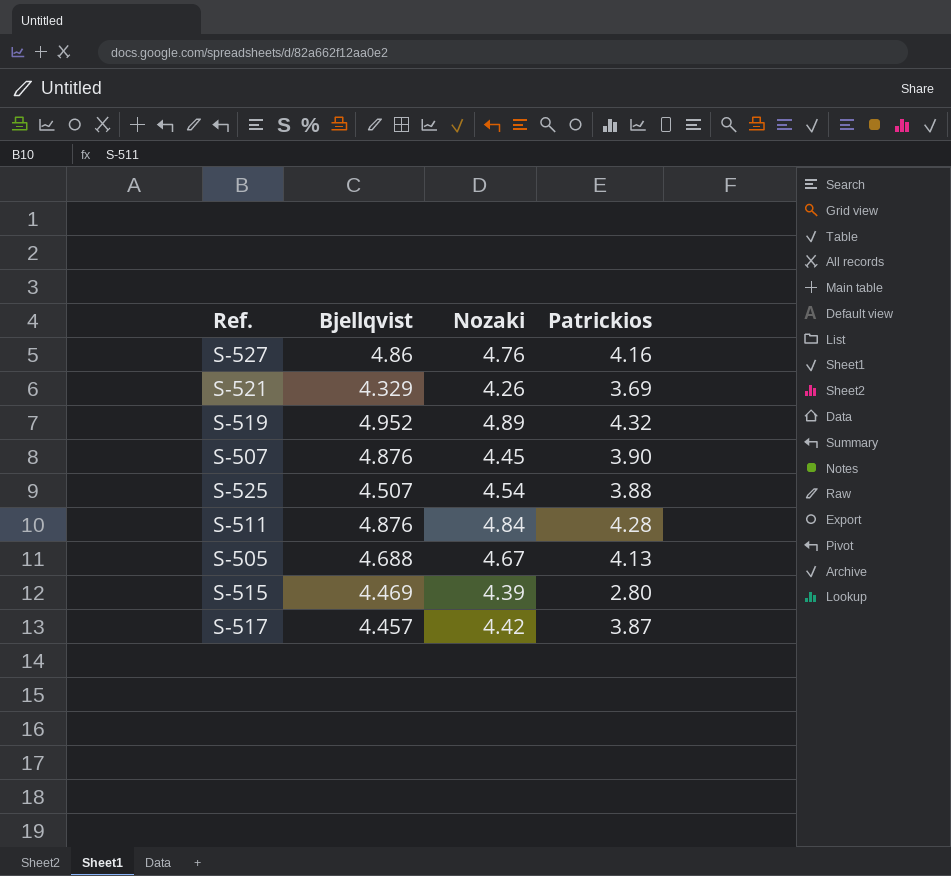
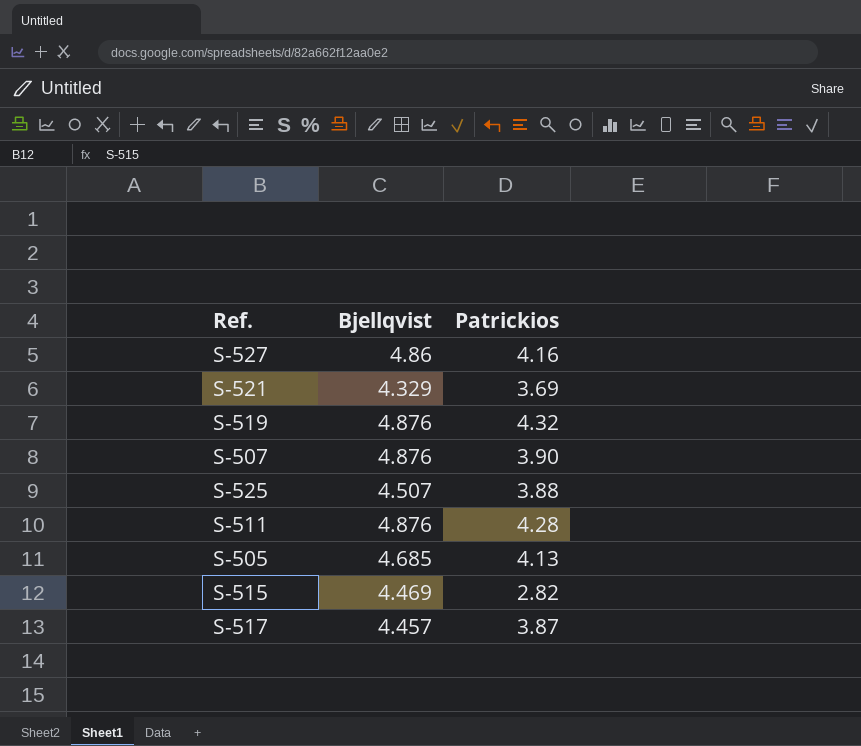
column Nozaki | position: 3 -> none
S-519 | Bjellqvist: 4.952 -> 4.876
S-505 | Bjellqvist: 4.688 -> 4.685
S-515 | Patrickios: 2.80 -> 2.82

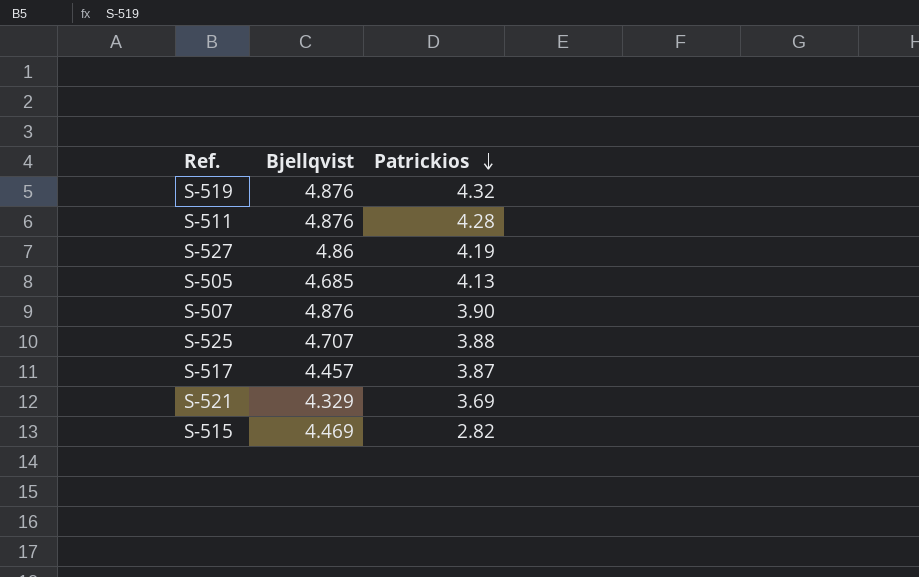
row order: none -> Patrickios descending
S-527 | Patrickios: 4.16 -> 4.19
S-525 | Bjellqvist: 4.507 -> 4.707

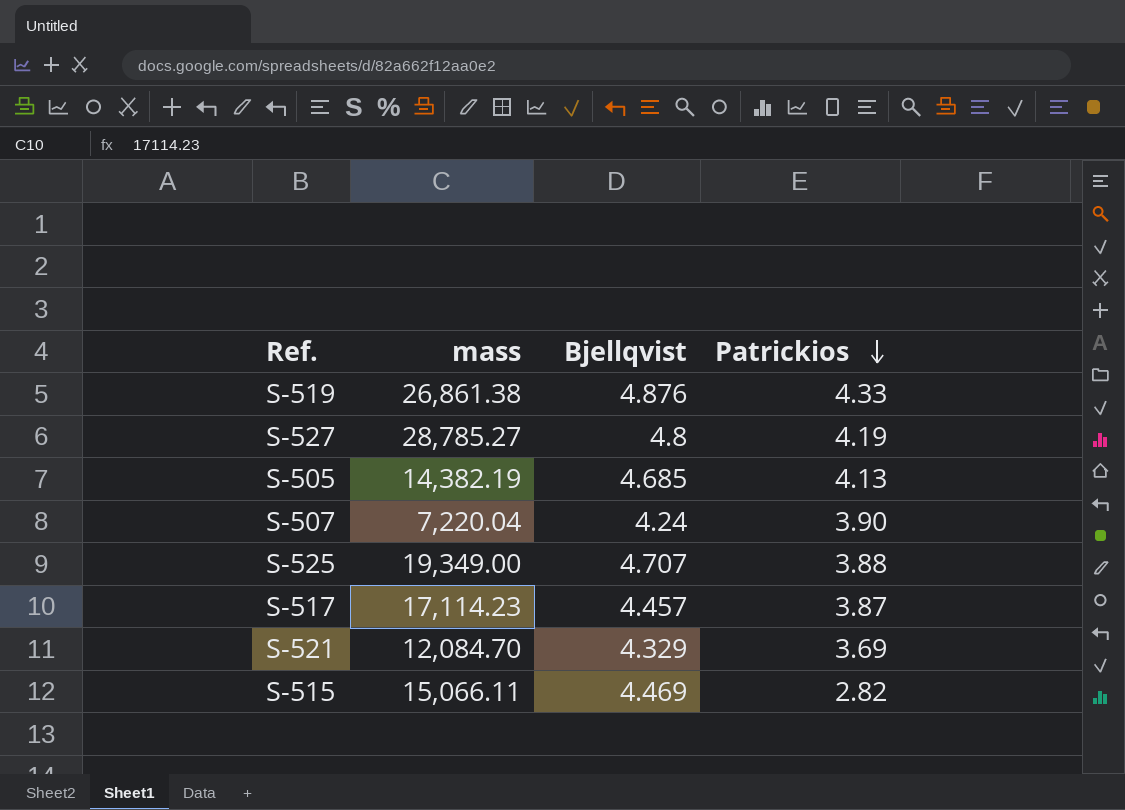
column mass | position: none -> 2
row S-511: 4.876 | 4.28 -> none
S-519 | Patrickios: 4.32 -> 4.33
S-527 | Bjellqvist: 4.86 -> 4.8
S-507 | Bjellqvist: 4.876 -> 4.24

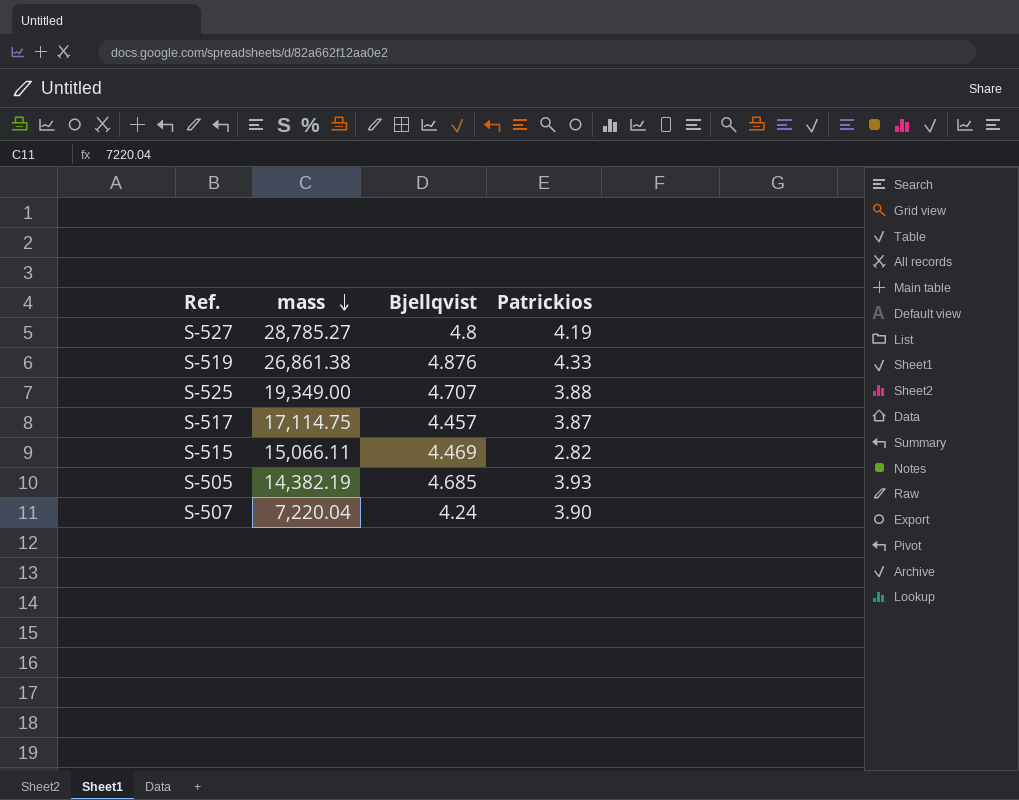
row order: Patrickios descending -> mass descending
row S-521: 12,084.70 | 4.329 | 3.69 -> none
S-517 | mass: 17,114.23 -> 17,114.75
S-505 | Patrickios: 4.13 -> 3.93

